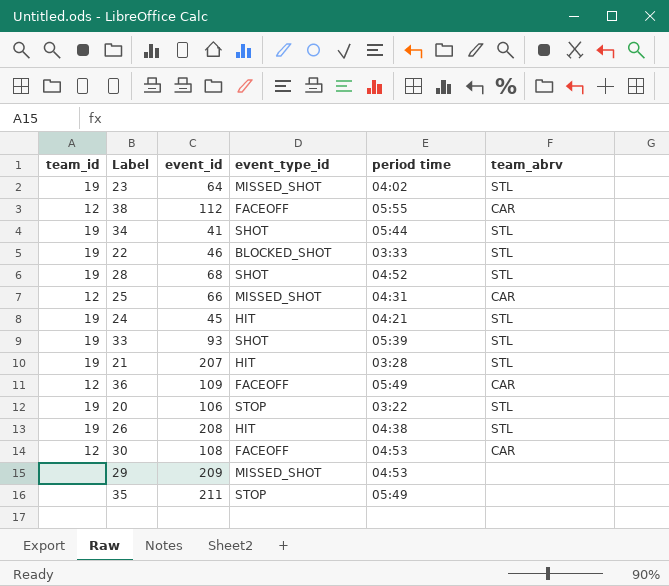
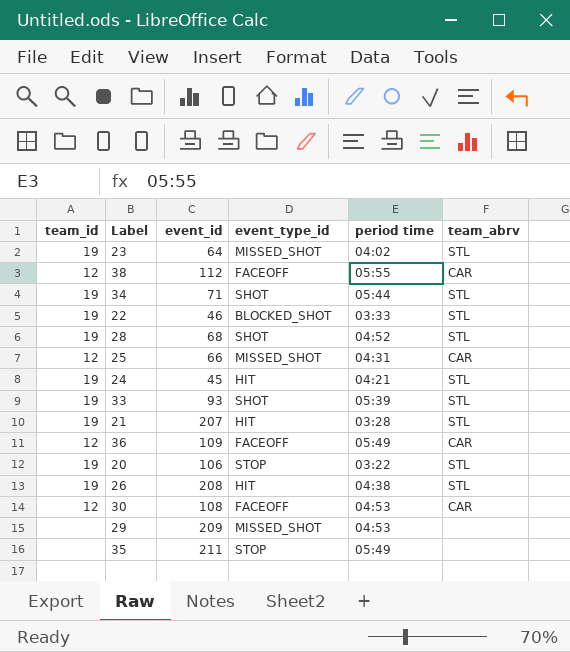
34 | event_id: 41 -> 71

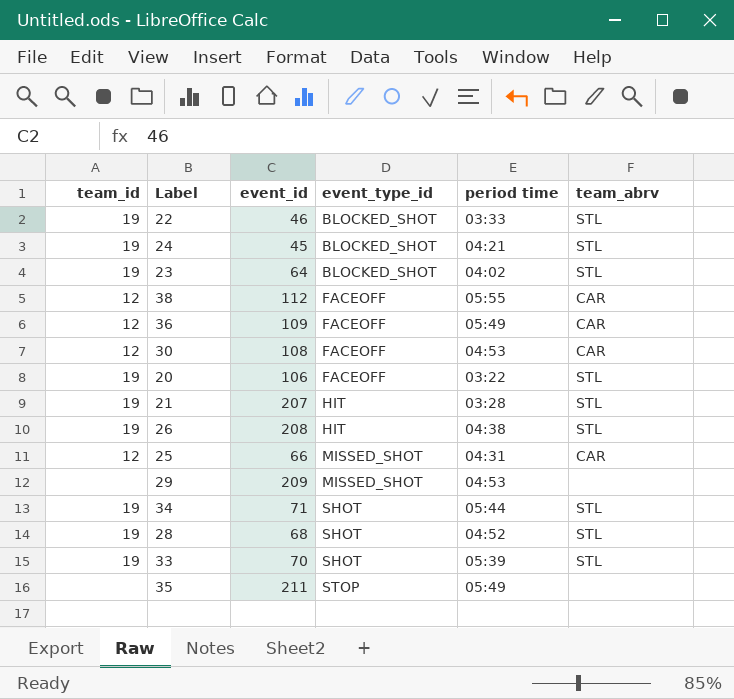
row order: none -> event_type_id ascending
24 | event_type_id: HIT -> BLOCKED_SHOT
23 | event_type_id: MISSED_SHOT -> BLOCKED_SHOT
20 | event_type_id: STOP -> FACEOFF
33 | event_id: 93 -> 70

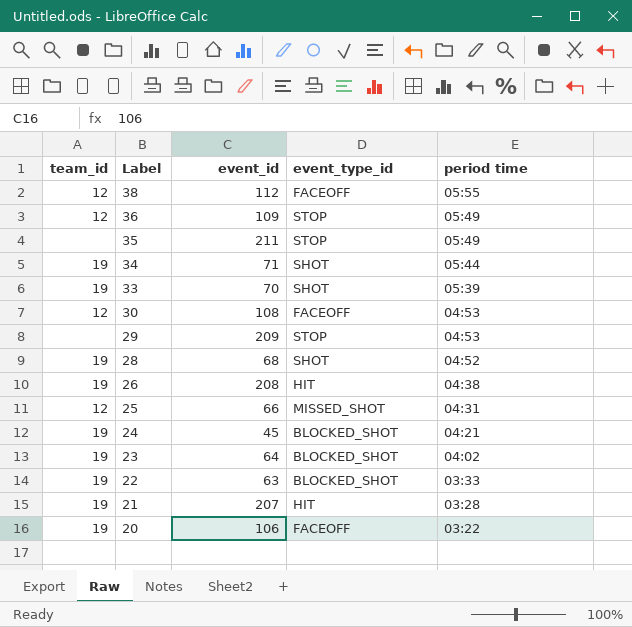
row order: event_type_id ascending -> Label descending
column team_abrv | position: 6 -> none
36 | event_type_id: FACEOFF -> STOP
29 | event_type_id: MISSED_SHOT -> STOP
22 | event_id: 46 -> 63

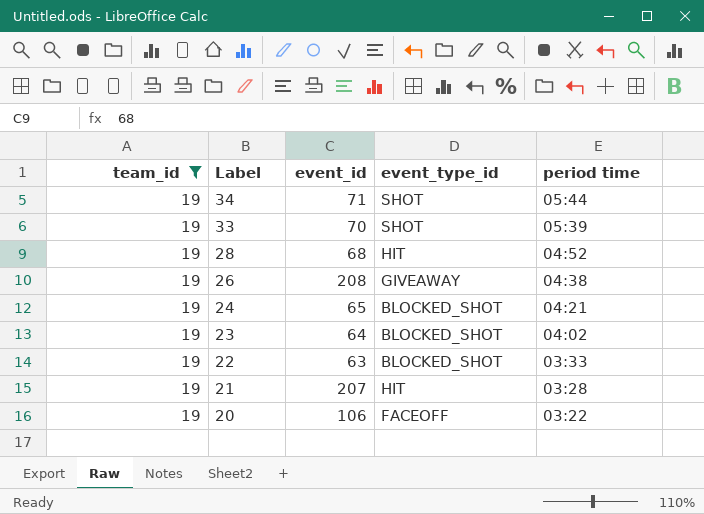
filter: none -> team_id = 19
28 | event_type_id: SHOT -> HIT
26 | event_type_id: HIT -> GIVEAWAY
24 | event_id: 45 -> 65

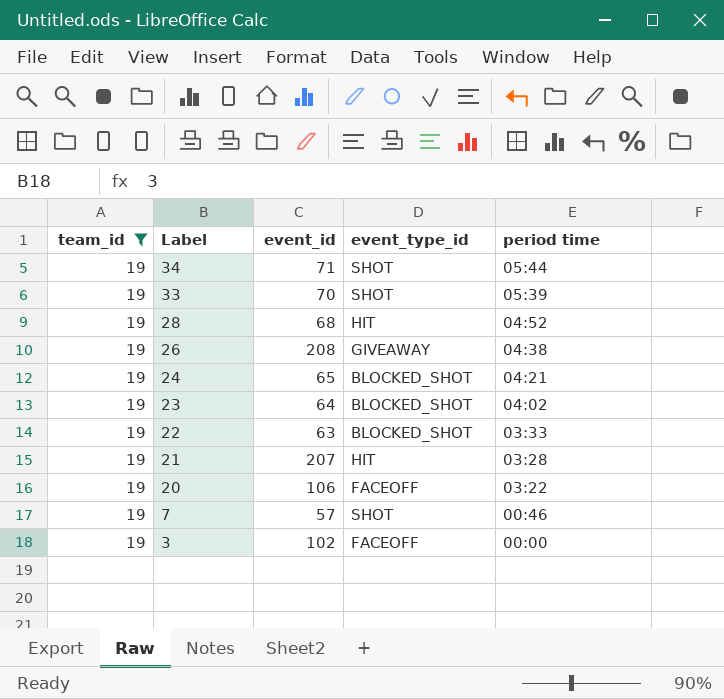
row 7: none -> 19 | 57 | SHOT | 00:46
row 3: none -> 19 | 102 | FACEOFF | 00:00

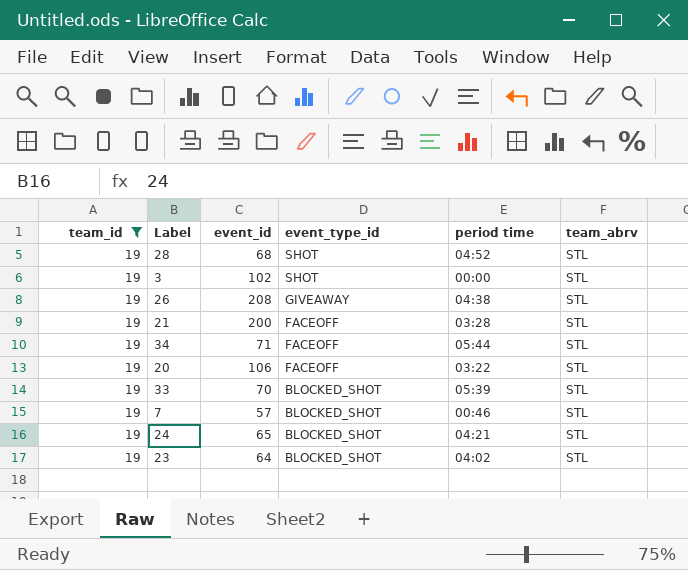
row order: Label descending -> event_type_id descending
column team_abrv | position: none -> 6
row 22: 19 | 63 | BLOCKED_SHOT | 03:33 -> none
28 | event_type_id: HIT -> SHOT
3 | event_type_id: FACEOFF -> SHOT
21 | event_id: 207 -> 200
21 | event_type_id: HIT -> FACEOFF
34 | event_type_id: SHOT -> FACEOFF
33 | event_type_id: SHOT -> BLOCKED_SHOT
7 | event_type_id: SHOT -> BLOCKED_SHOT

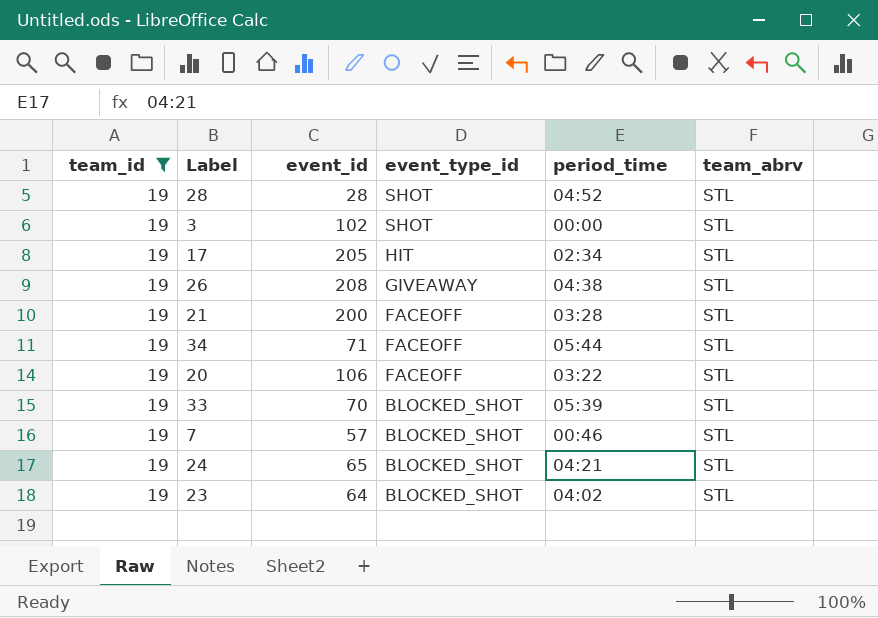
column name: period time -> period_time
28 | event_id: 68 -> 28
row 17: none -> 19 | 205 | HIT | 02:34 | STL

